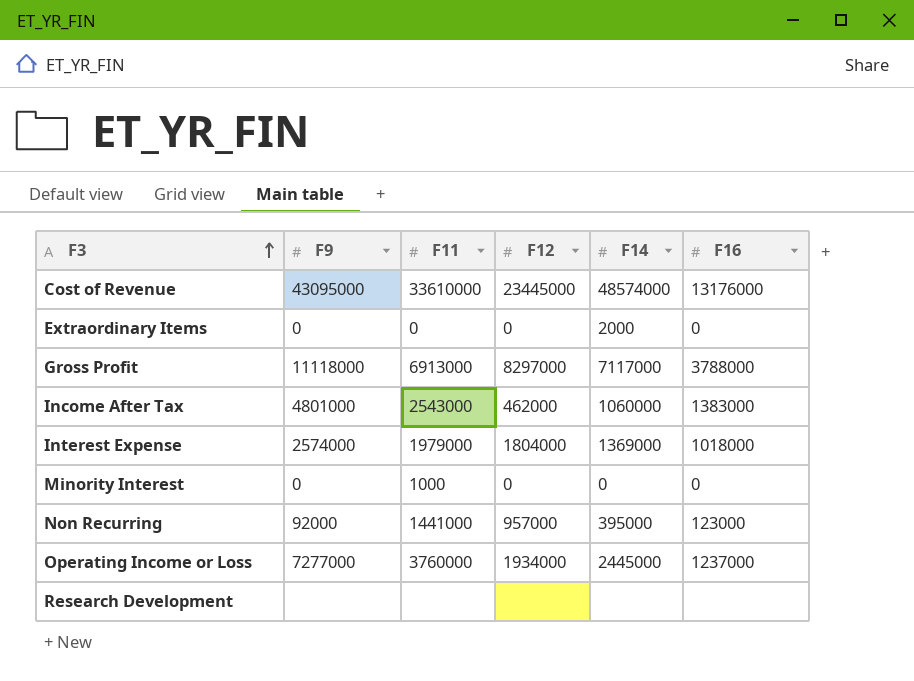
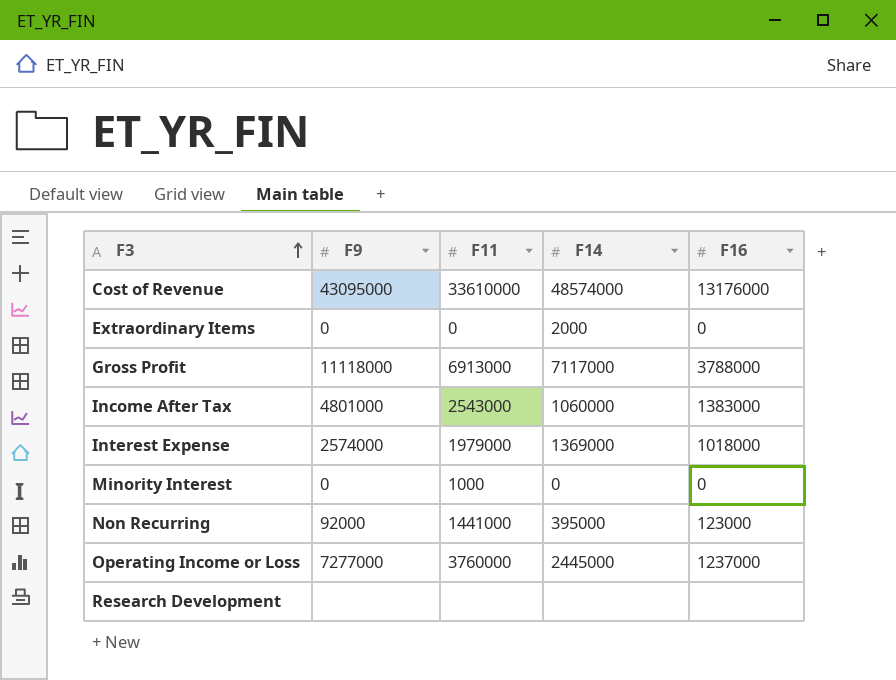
column F12 | position: 4 -> none

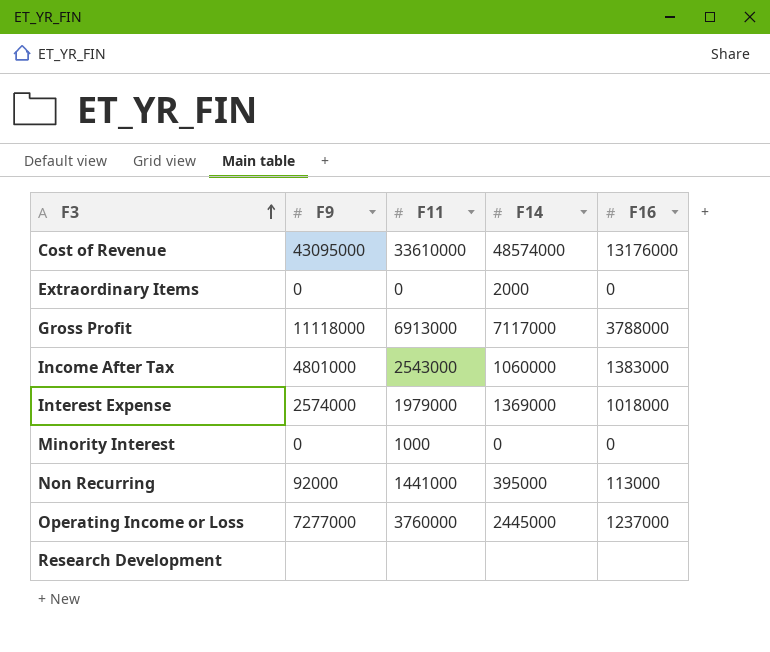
Non Recurring | F16: 123000 -> 113000

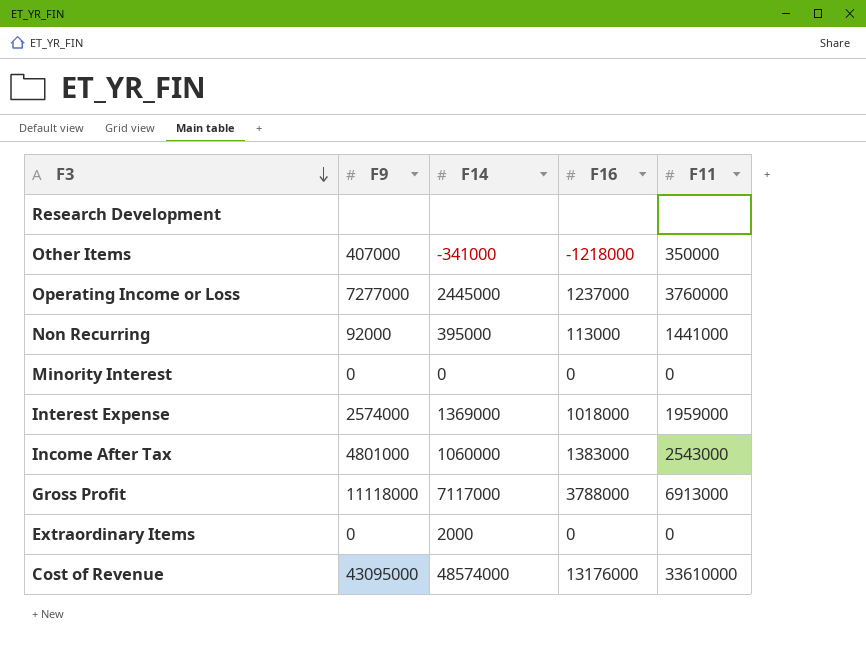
row order: F3 ascending -> F3 descending
column F11 | position: 3 -> 5
row Other Items: none -> 407000 | -341000 | -1218000 | 350000
Minority Interest | F11: 1000 -> 0
Interest Expense | F11: 1979000 -> 1959000

